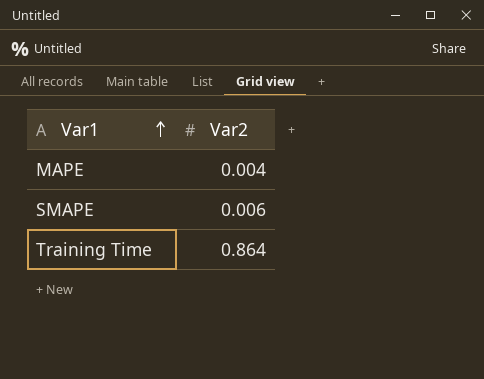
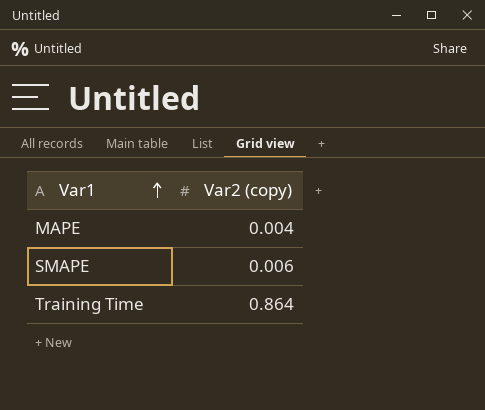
column name: Var2 -> Var2 (copy)

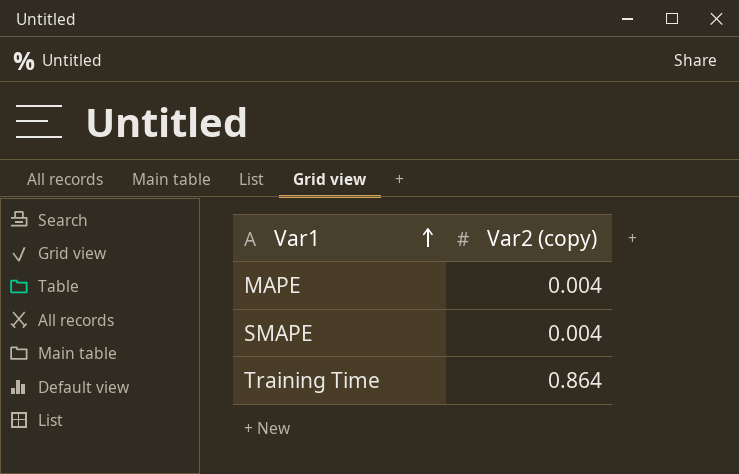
SMAPE | Var2 (copy): 0.006 -> 0.004

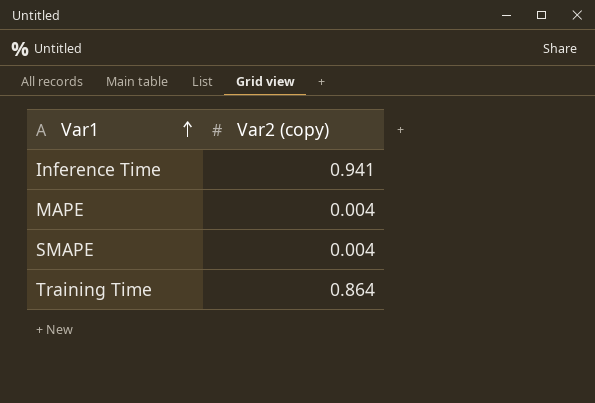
row Inference Time: none -> 0.941

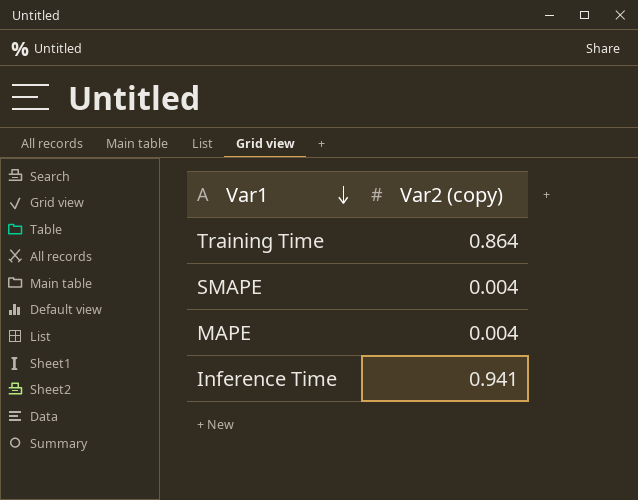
row order: Var1 ascending -> Var1 descending

